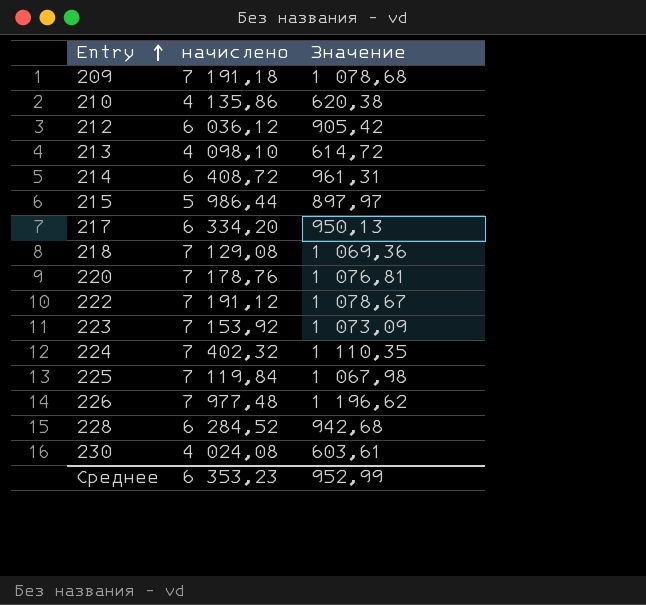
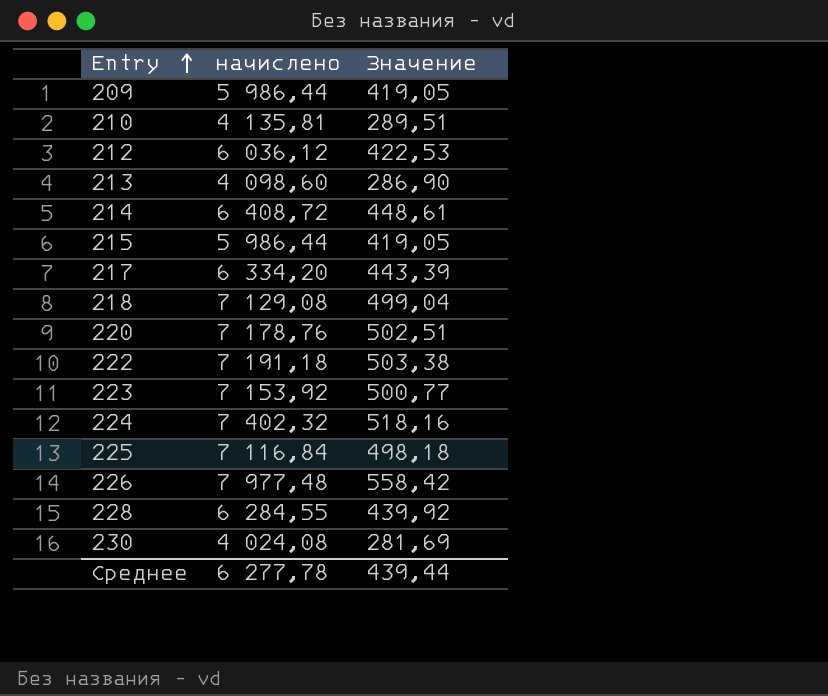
column Значение | formula: [начислено] * 0,15 -> [начислено] * 0,07
209 | начислено: 7 191,18 -> 5 986,44
210 | начислено: 4 135,86 -> 4 135,81
213 | начислено: 4 098,10 -> 4 098,60
222 | начислено: 7 191,12 -> 7 191,18
225 | начислено: 7 119,84 -> 7 116,84
228 | начислено: 6 284,52 -> 6 284,55
Среднее | начислено: 6 353,23 -> 6 277,78
Среднее | Значение: 952,99 -> 439,44

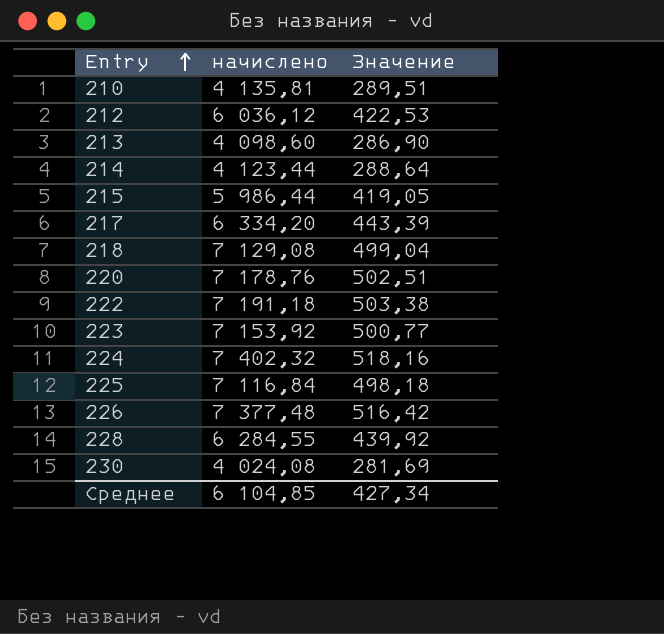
row 209: 5 986,44 | 419,05 -> none
214 | начислено: 6 408,72 -> 4 123,44
214 | Значение: 448,61 -> 288,64
226 | начислено: 7 977,48 -> 7 377,48
226 | Значение: 558,42 -> 516,42
Среднее | начислено: 6 277,78 -> 6 104,85
Среднее | Значение: 439,44 -> 427,34

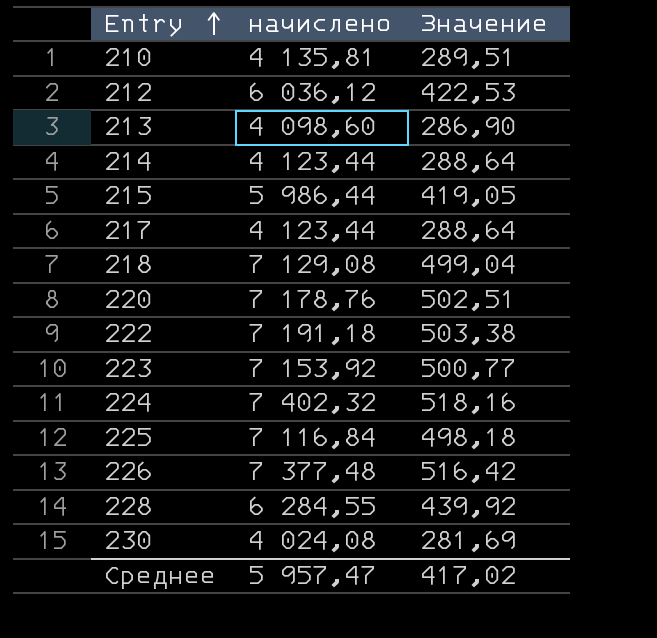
217 | начислено: 6 334,20 -> 4 123,44
217 | Значение: 443,39 -> 288,64
Среднее | начислено: 6 104,85 -> 5 957,47
Среднее | Значение: 427,34 -> 417,02

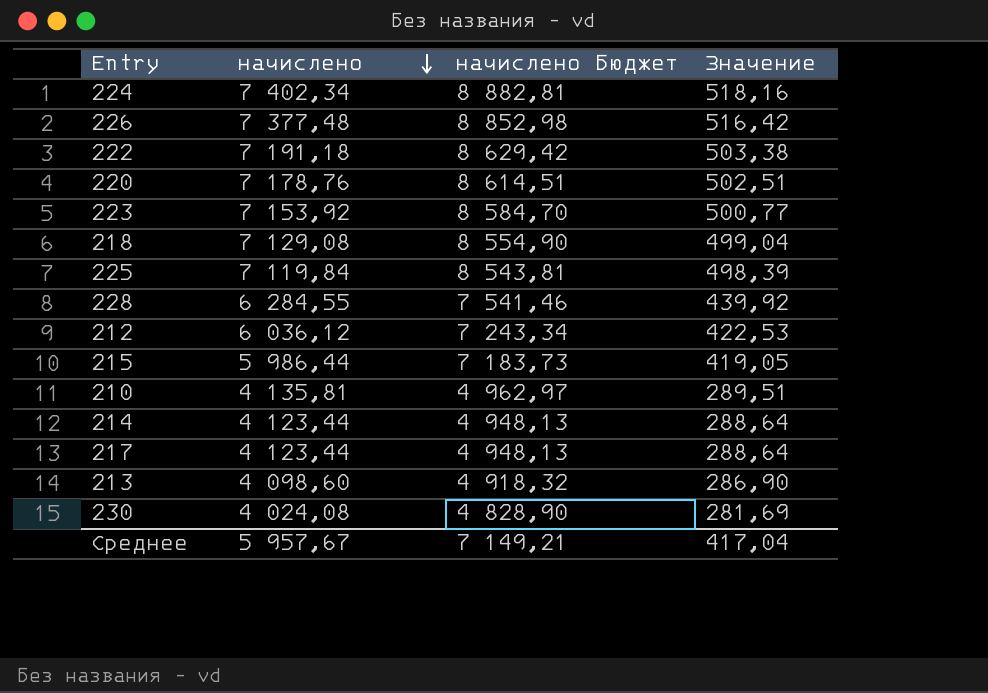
row order: Entry ascending -> начислено descending
column начислено Бюджет | formula: none -> [начислено] * 1,2
224 | начислено: 7 402,32 -> 7 402,34
225 | начислено: 7 116,84 -> 7 119,84
225 | Значение: 498,18 -> 498,39
Среднее | начислено: 5 957,47 -> 5 957,67
Среднее | Значение: 417,02 -> 417,04

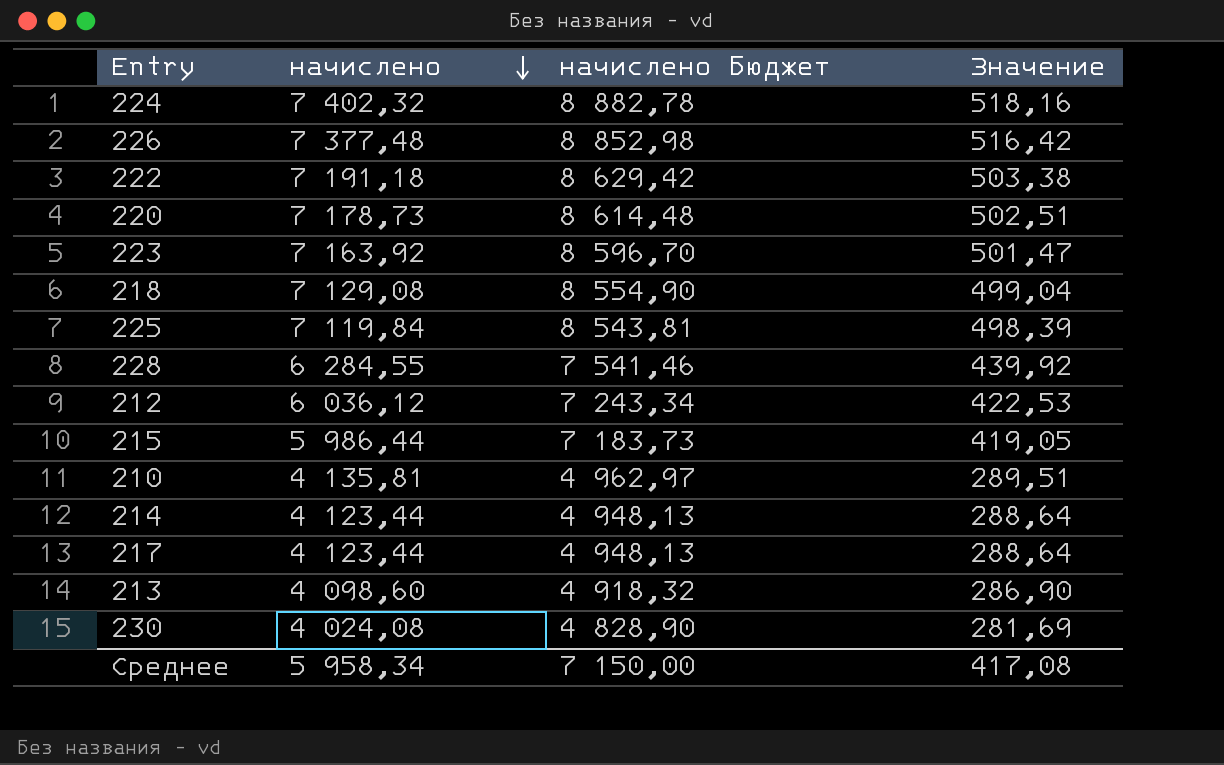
224 | начислено: 7 402,34 -> 7 402,32
224 | начислено Бюджет: 8 882,81 -> 8 882,78
220 | начислено: 7 178,76 -> 7 178,73
220 | начислено Бюджет: 8 614,51 -> 8 614,48
223 | начислено: 7 153,92 -> 7 163,92
223 | начислено Бюджет: 8 584,70 -> 8 596,70
223 | Значение: 500,77 -> 501,47
Среднее | начислено: 5 957,67 -> 5 958,34
Среднее | начислено Бюджет: 7 149,21 -> 7 150,00
Среднее | Значение: 417,04 -> 417,08

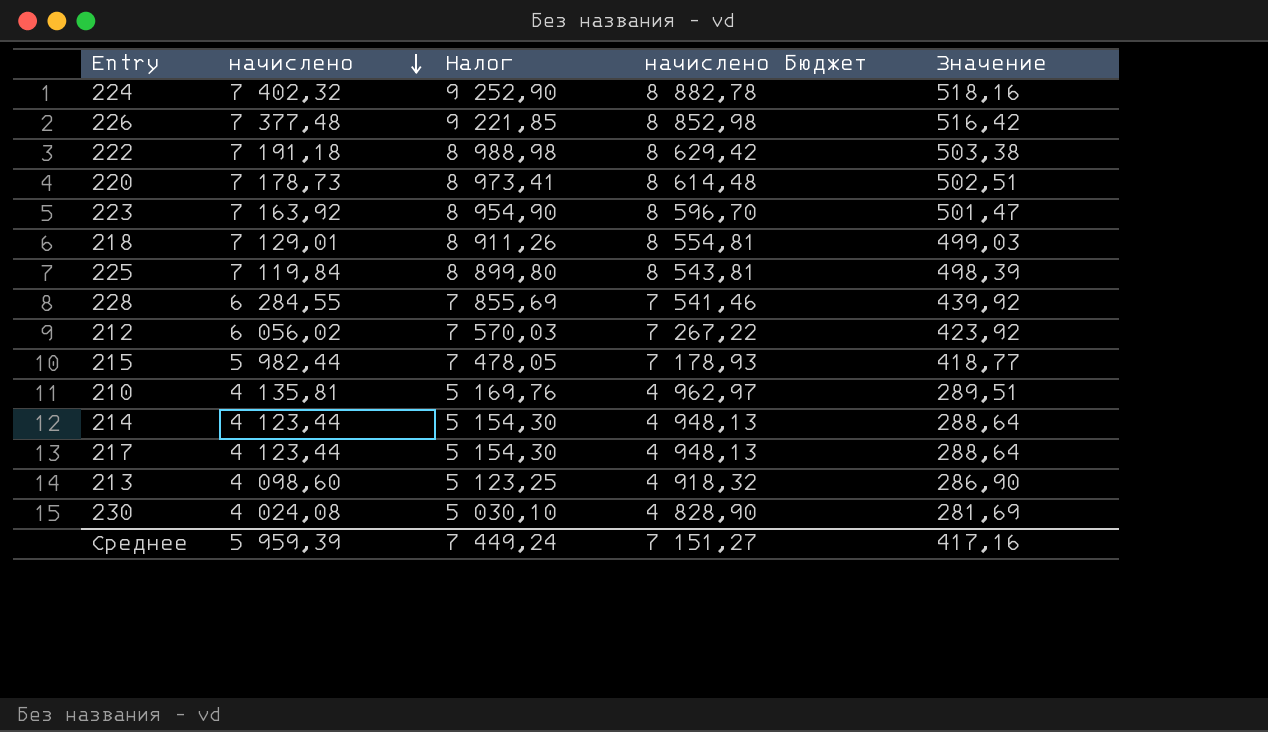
column Налог | formula: none -> [начислено] * 1,25
218 | начислено: 7 129,08 -> 7 129,01
218 | начислено Бюджет: 8 554,90 -> 8 554,81
218 | Значение: 499,04 -> 499,03
212 | начислено: 6 036,12 -> 6 056,02
212 | начислено Бюджет: 7 243,34 -> 7 267,22
212 | Значение: 422,53 -> 423,92
215 | начислено: 5 986,44 -> 5 982,44
215 | начислено Бюджет: 7 183,73 -> 7 178,93
215 | Значение: 419,05 -> 418,77
Среднее | начислено: 5 958,34 -> 5 959,39
Среднее | начислено Бюджет: 7 150,00 -> 7 151,27
Среднее | Значение: 417,08 -> 417,16

